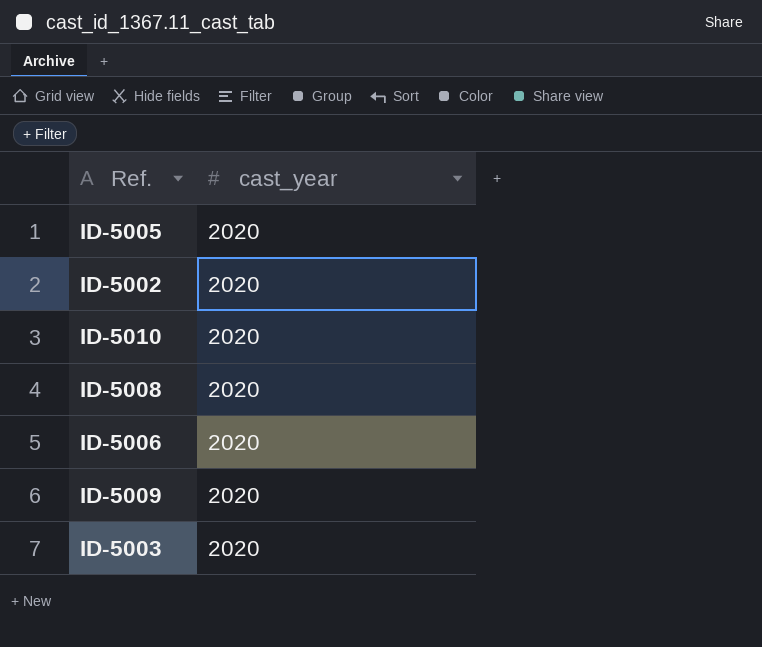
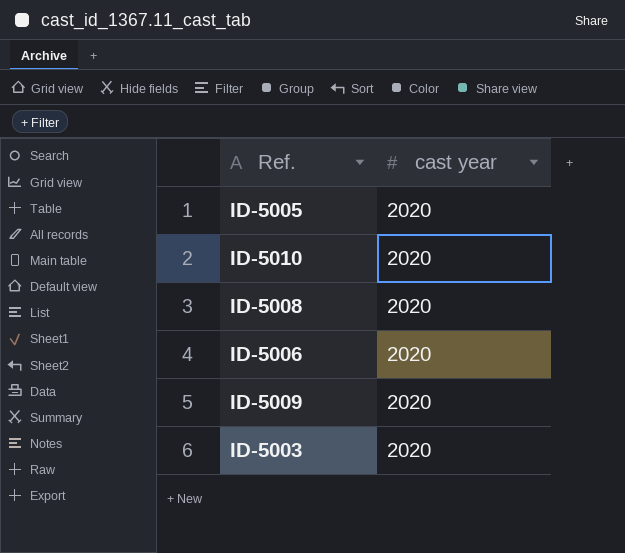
column name: cast_year -> cast year
row ID-5002: 2020 -> none

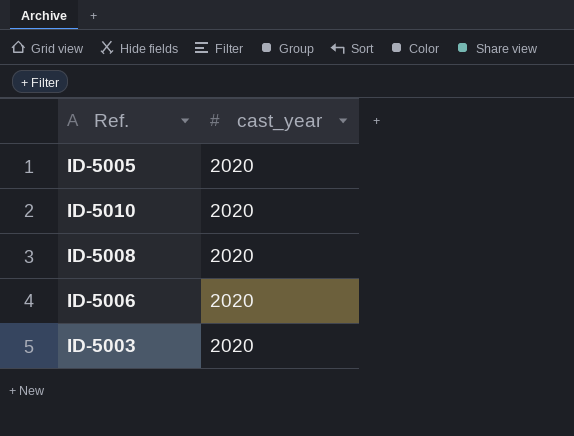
column name: cast year -> cast_year
row ID-5009: 2020 -> none

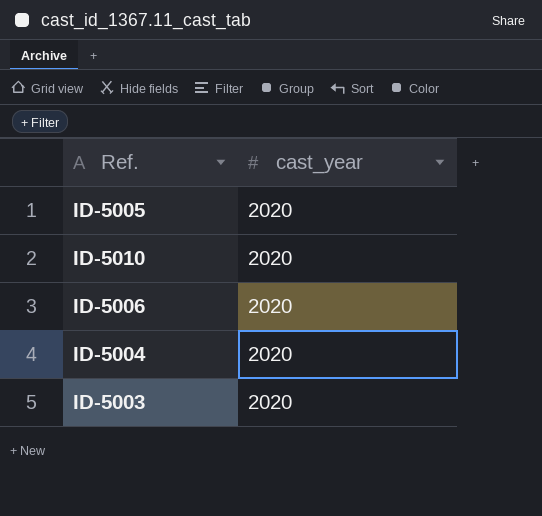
row ID-5008: 2020 -> none
row ID-5004: none -> 2020

